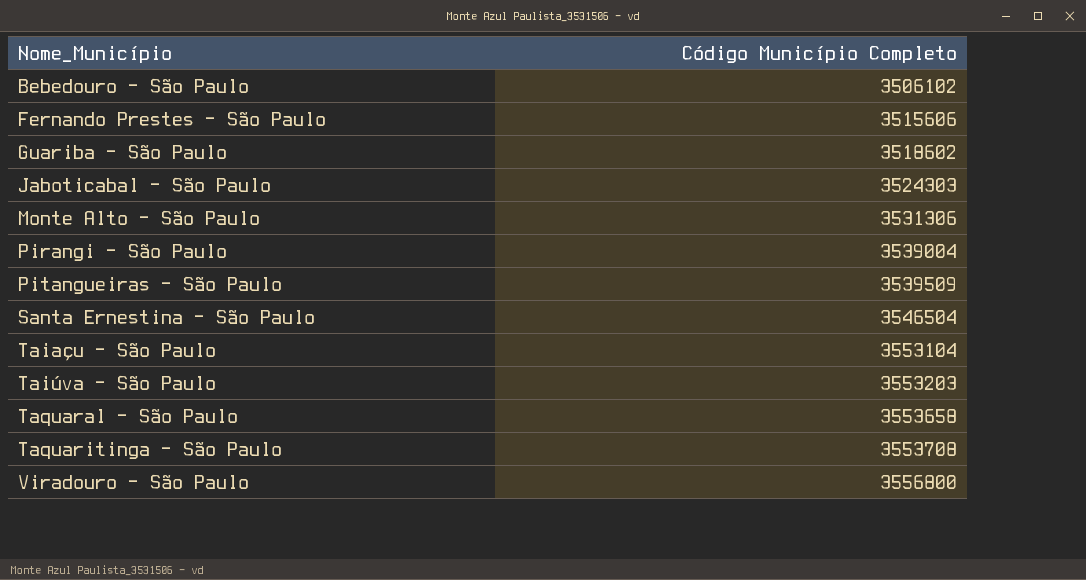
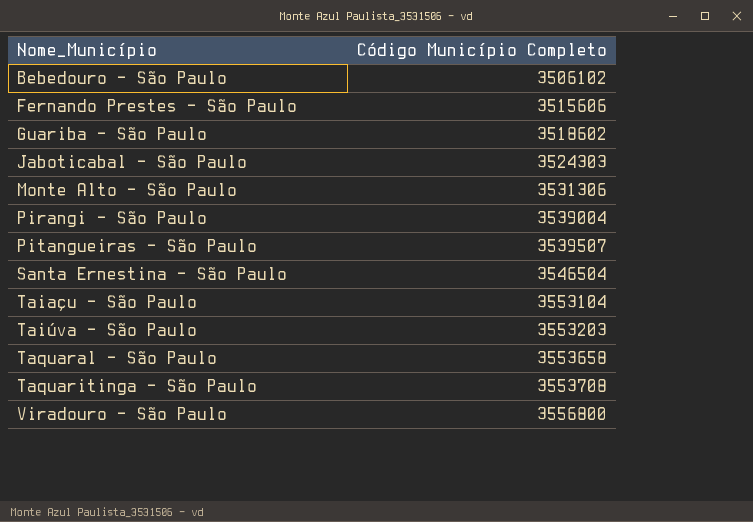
Pitangueiras - São Paulo | Código Município Completo: 3539509 -> 3539507

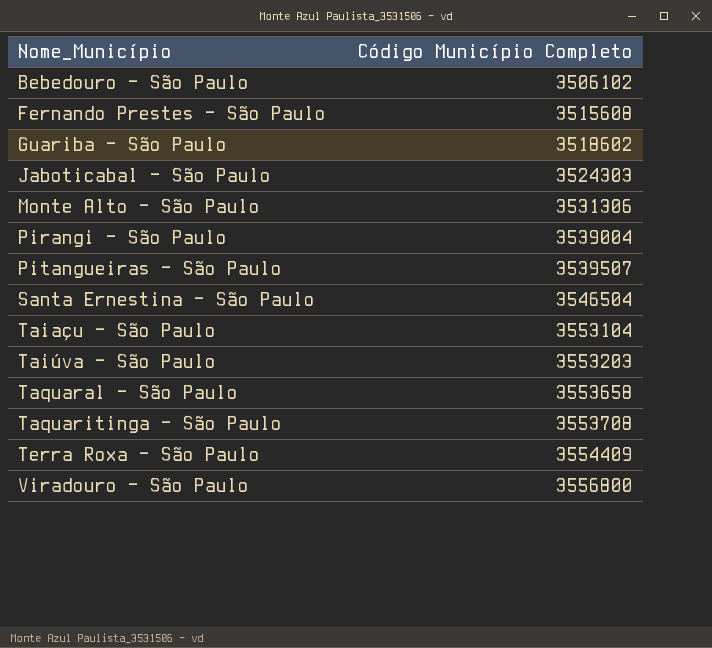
Fernando Prestes - São Paulo | Código Município Completo: 3515606 -> 3515608
row Terra Roxa - São Paulo: none -> 3554409

